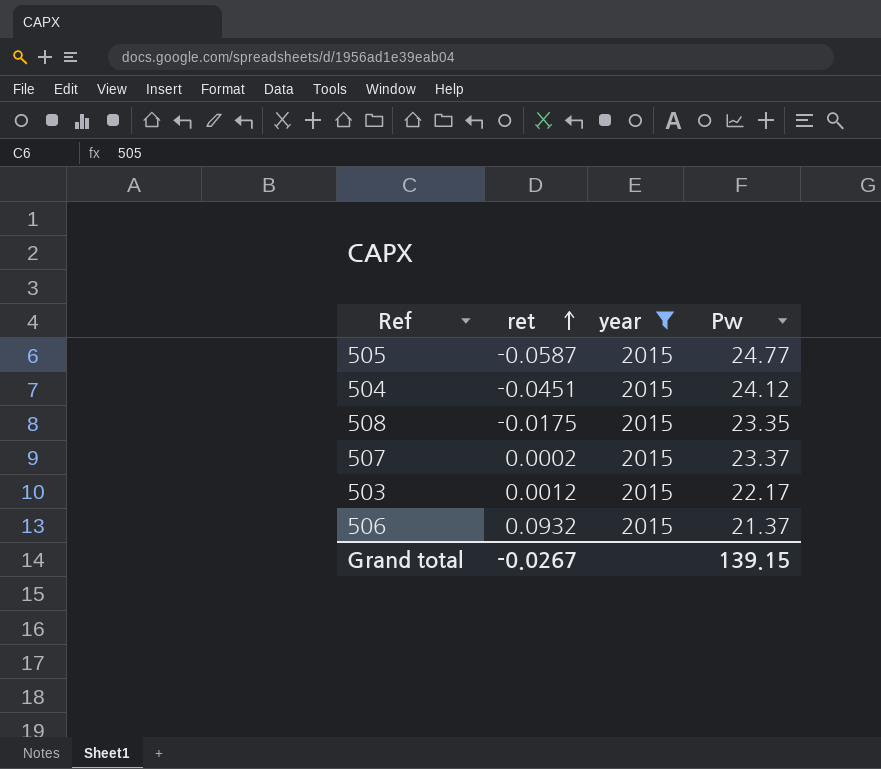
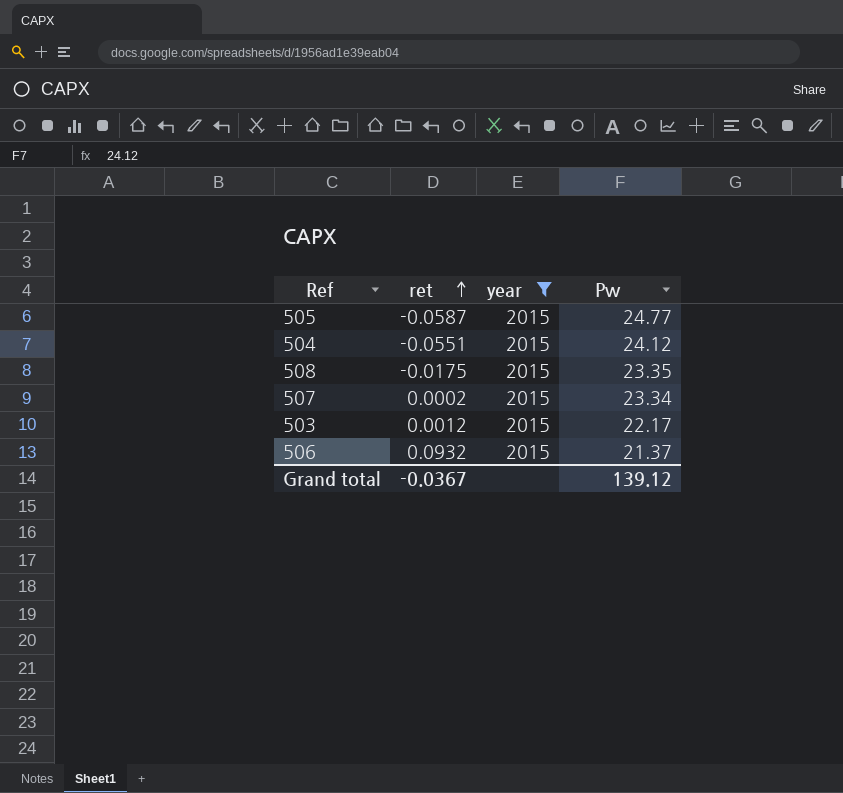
504 | ret: -0.0451 -> -0.0551
507 | Pw: 23.37 -> 23.34
Grand total | ret: -0.0267 -> -0.0367
Grand total | Pw: 139.15 -> 139.12

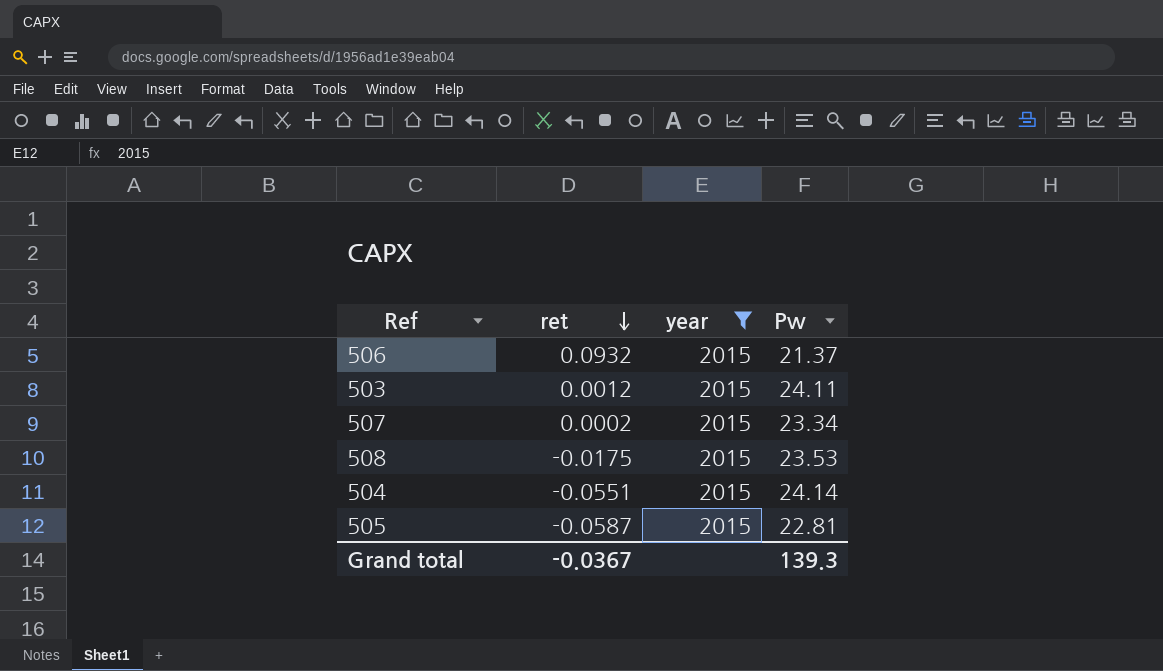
row order: ret ascending -> ret descending
503 | Pw: 22.17 -> 24.11
508 | Pw: 23.35 -> 23.53
504 | Pw: 24.12 -> 24.14
505 | Pw: 24.77 -> 22.81
Grand total | Pw: 139.12 -> 139.3

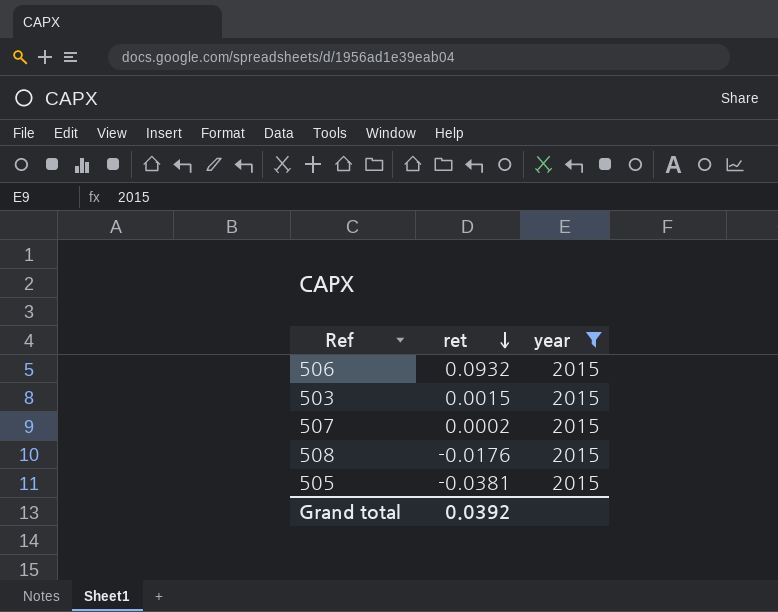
column Pw | position: 4 -> none
row 504: -0.0551 | 2015 | 24.14 -> none
503 | ret: 0.0012 -> 0.0015
508 | ret: -0.0175 -> -0.0176
505 | ret: -0.0587 -> -0.0381
Grand total | ret: -0.0367 -> 0.0392

